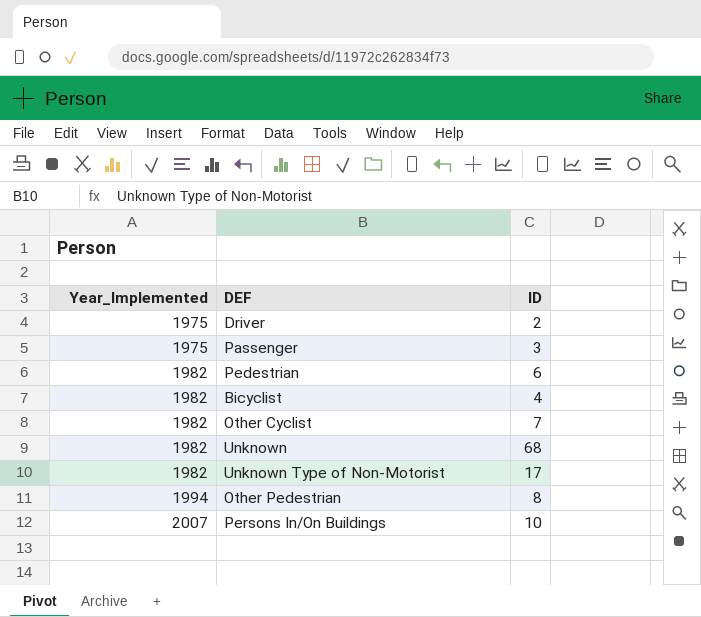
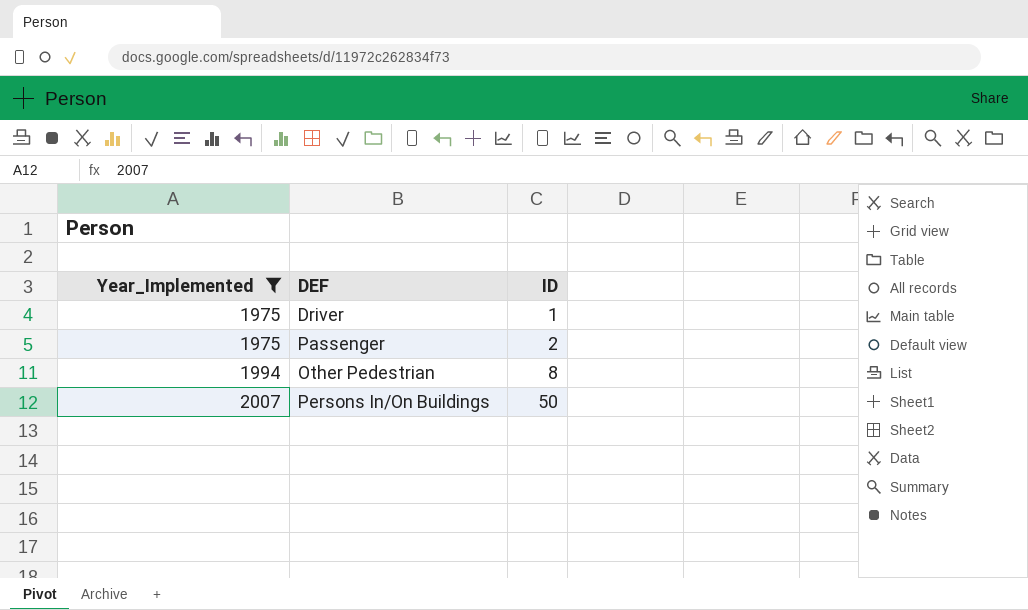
filter: none -> Year_Implemented != 1982
Driver | ID: 2 -> 1
Passenger | ID: 3 -> 2
Persons In/On Buildings | ID: 10 -> 50

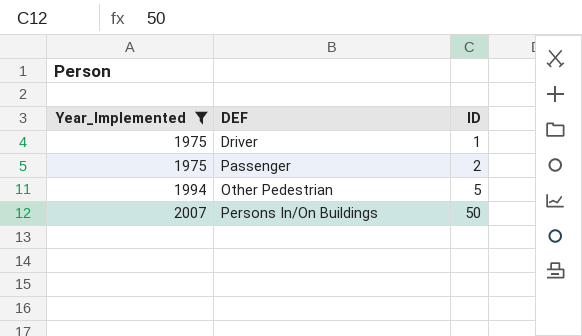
Other Pedestrian | ID: 8 -> 5

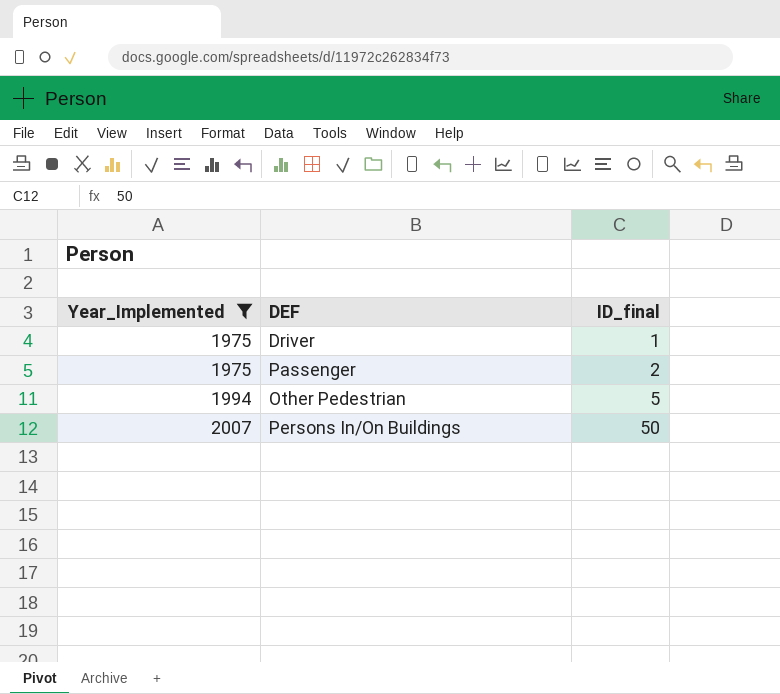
column name: ID -> ID_final

